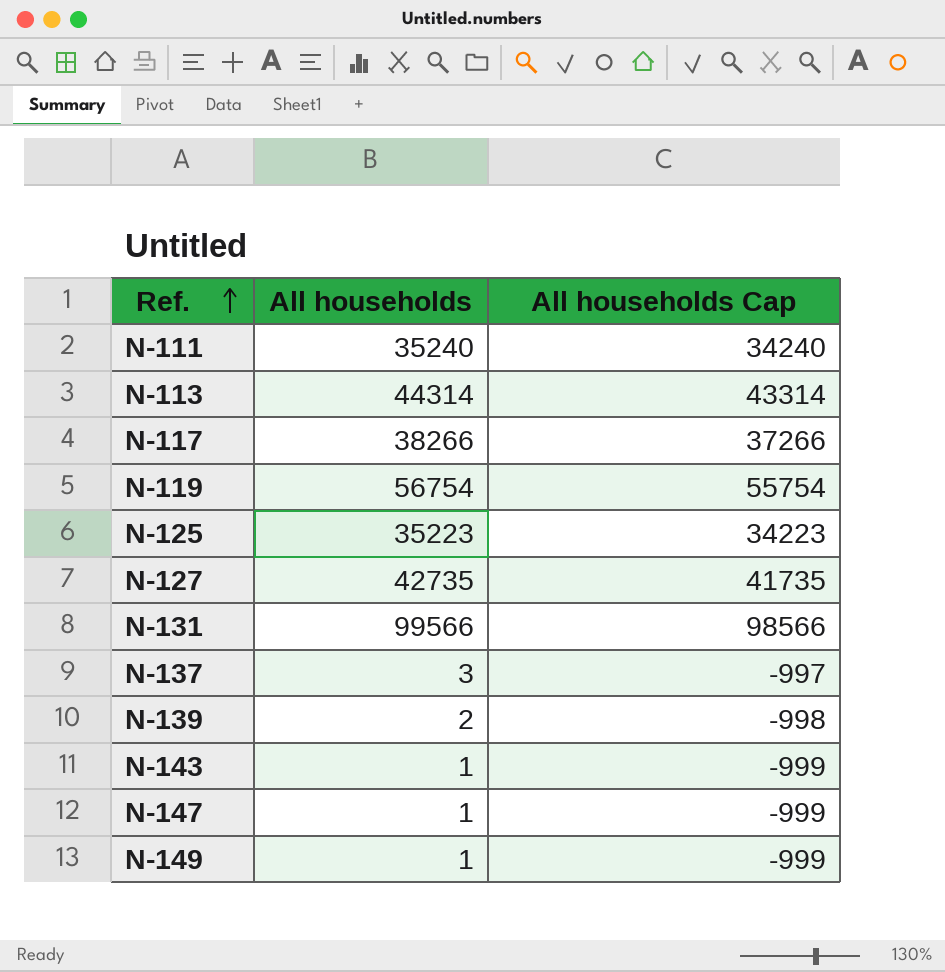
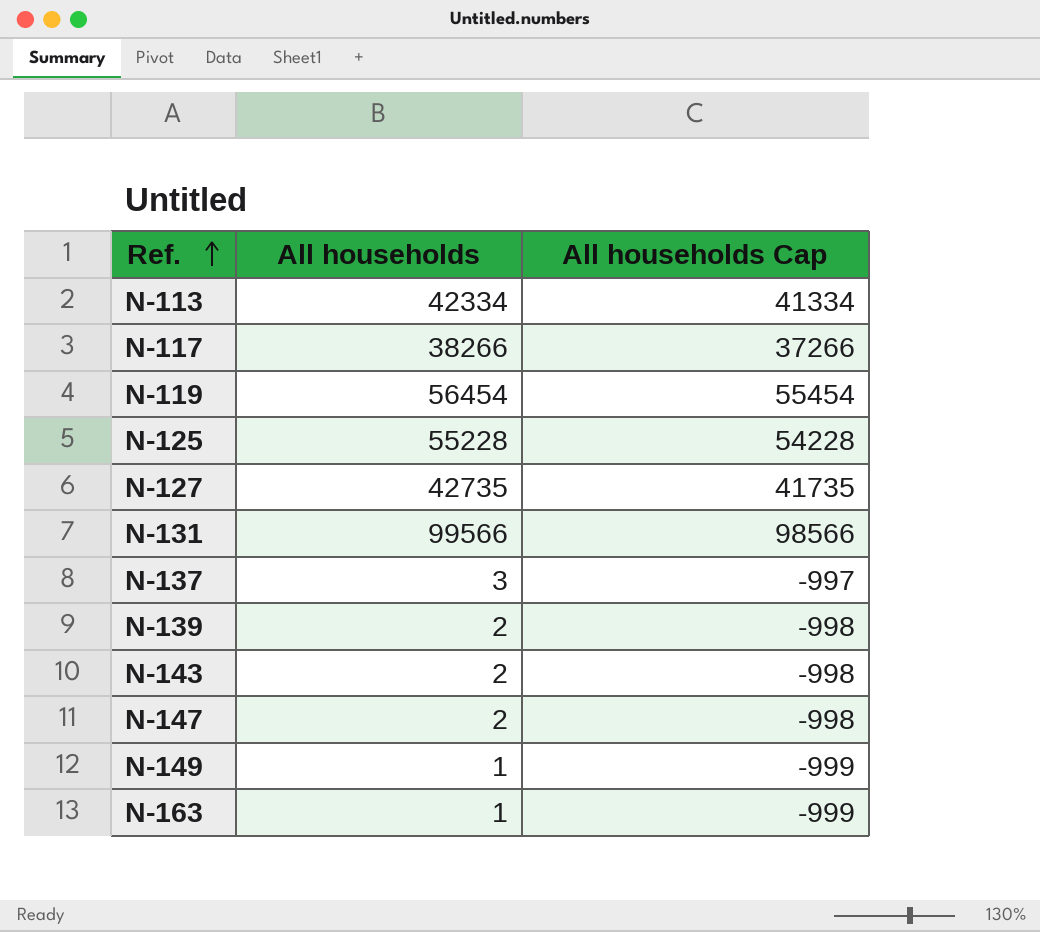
row N-111: 35240 | 34240 -> none
N-113 | All households: 44314 -> 42334
N-113 | All households Cap: 43314 -> 41334
N-119 | All households: 56754 -> 56454
N-119 | All households Cap: 55754 -> 55454
N-125 | All households: 35223 -> 55228
N-125 | All households Cap: 34223 -> 54228
N-143 | All households: 1 -> 2
N-143 | All households Cap: -999 -> -998
N-147 | All households: 1 -> 2
N-147 | All households Cap: -999 -> -998
row N-163: none -> 1 | -999

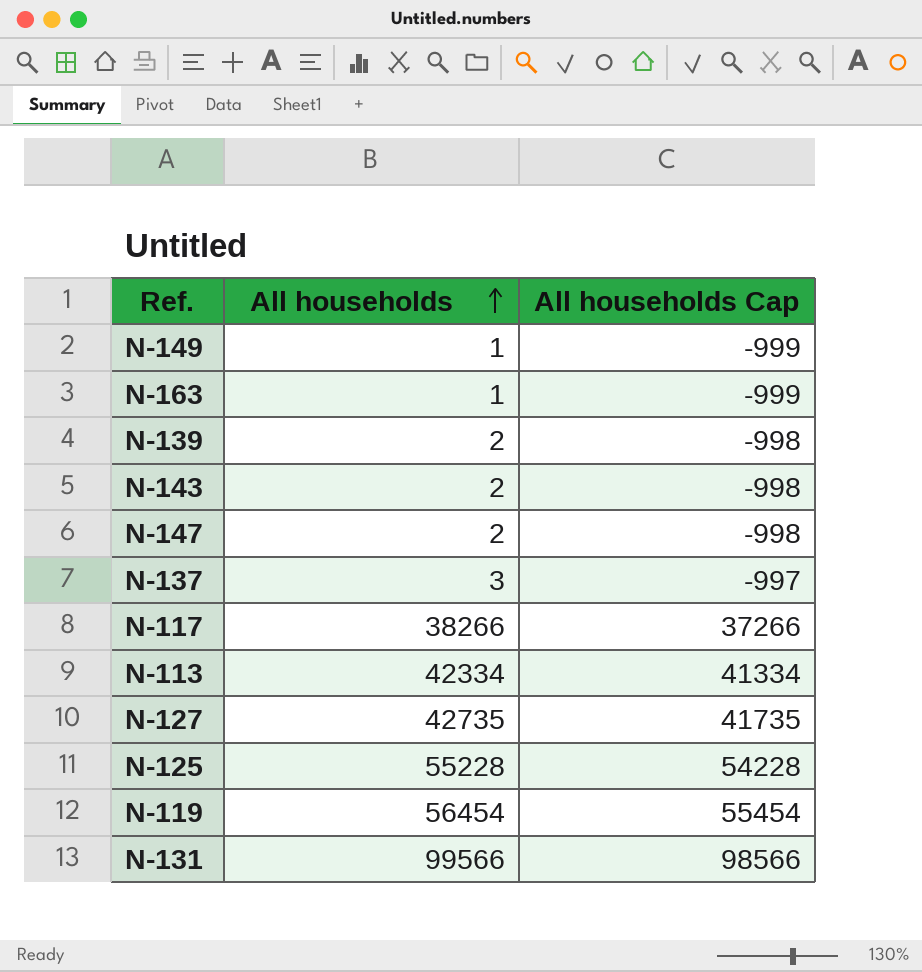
row order: Ref. ascending -> All households ascending

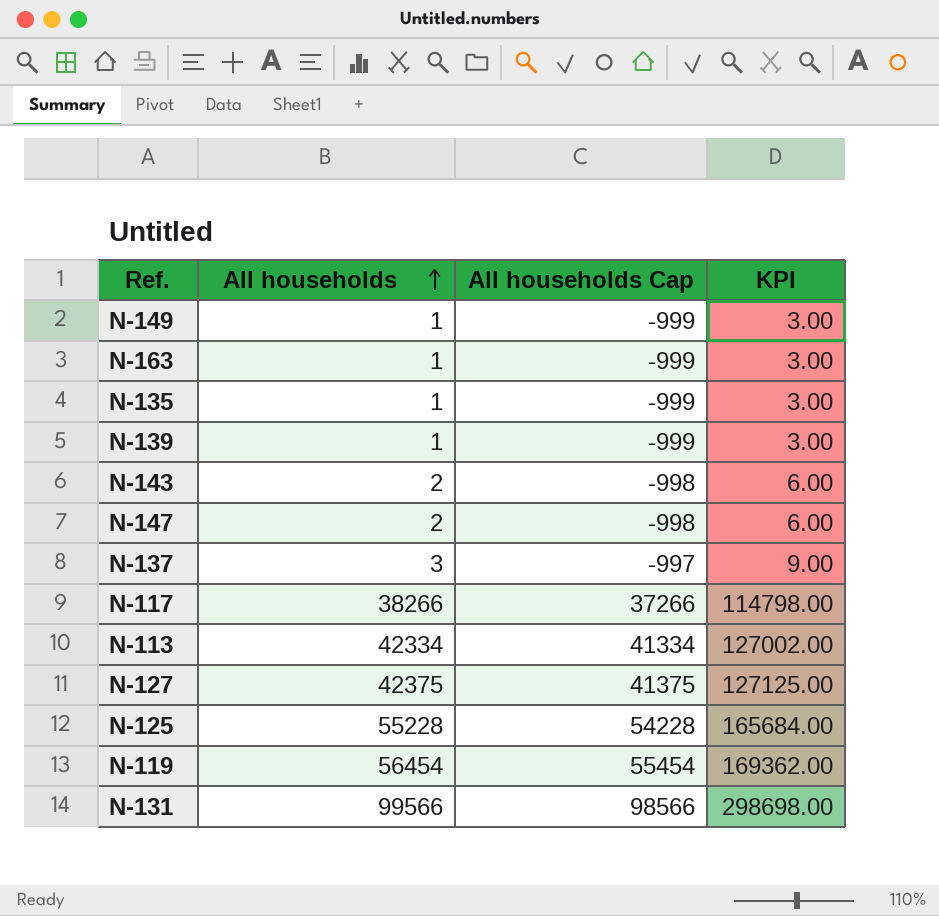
column KPI | formula: none -> [All households] * 3
row N-135: none -> 1 | -999 | 3.00
N-139 | All households: 2 -> 1
N-139 | All households Cap: -998 -> -999
N-127 | All households: 42735 -> 42375
N-127 | All households Cap: 41735 -> 41375

